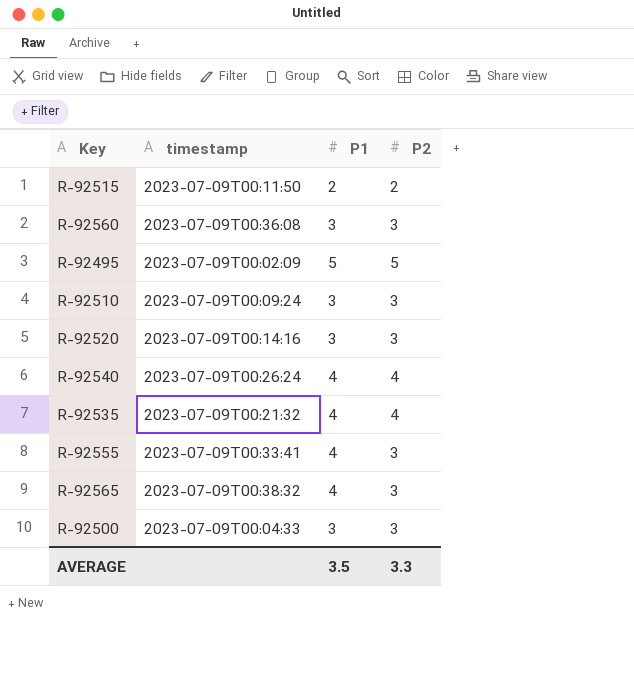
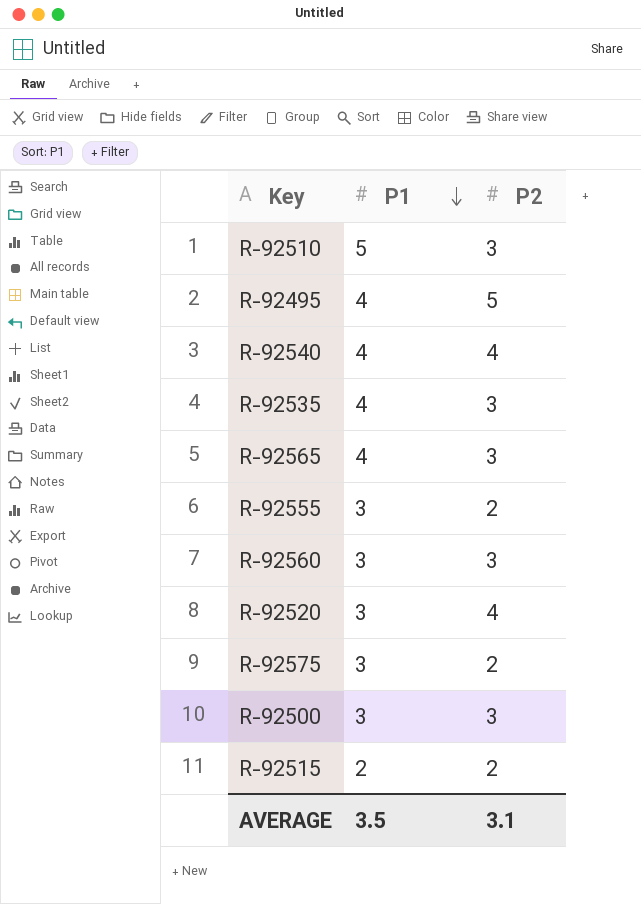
row order: none -> P1 descending
column timestamp | position: 2 -> none
R-92510 | P1: 3 -> 5
R-92495 | P1: 5 -> 4
R-92535 | P2: 4 -> 3
R-92555 | P1: 4 -> 3
R-92555 | P2: 3 -> 2
R-92520 | P2: 3 -> 4
row R-92575: none -> 3 | 2
AVERAGE | P2: 3.3 -> 3.1

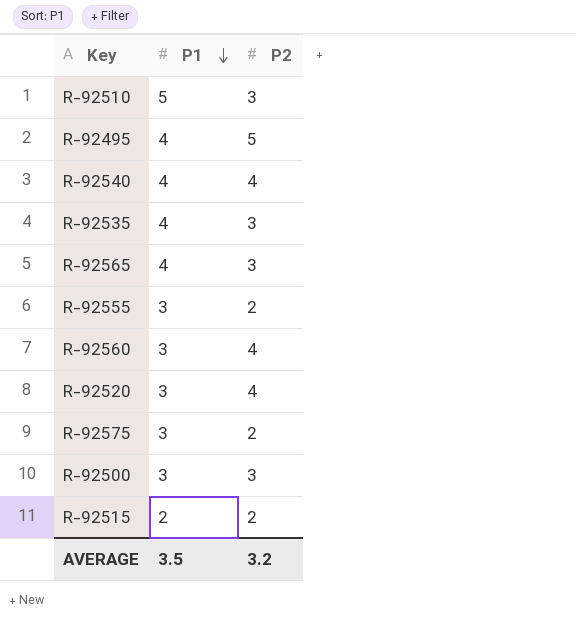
R-92560 | P2: 3 -> 4
AVERAGE | P2: 3.1 -> 3.2

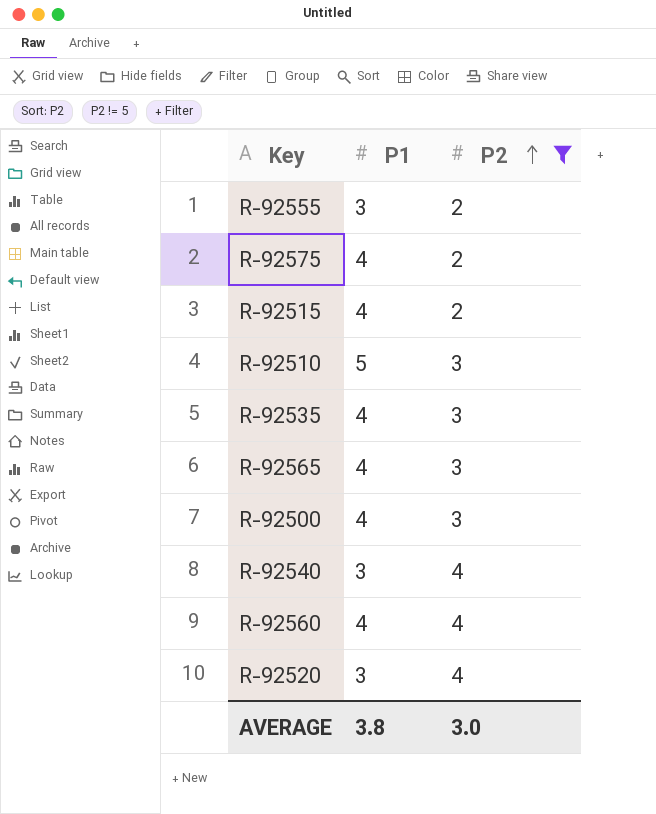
filter: none -> P2 != 5
row order: P1 descending -> P2 ascending
R-92575 | P1: 3 -> 4
R-92515 | P1: 2 -> 4
R-92500 | P1: 3 -> 4
R-92540 | P1: 4 -> 3
R-92560 | P1: 3 -> 4
AVERAGE | P1: 3.5 -> 3.8
AVERAGE | P2: 3.2 -> 3.0

